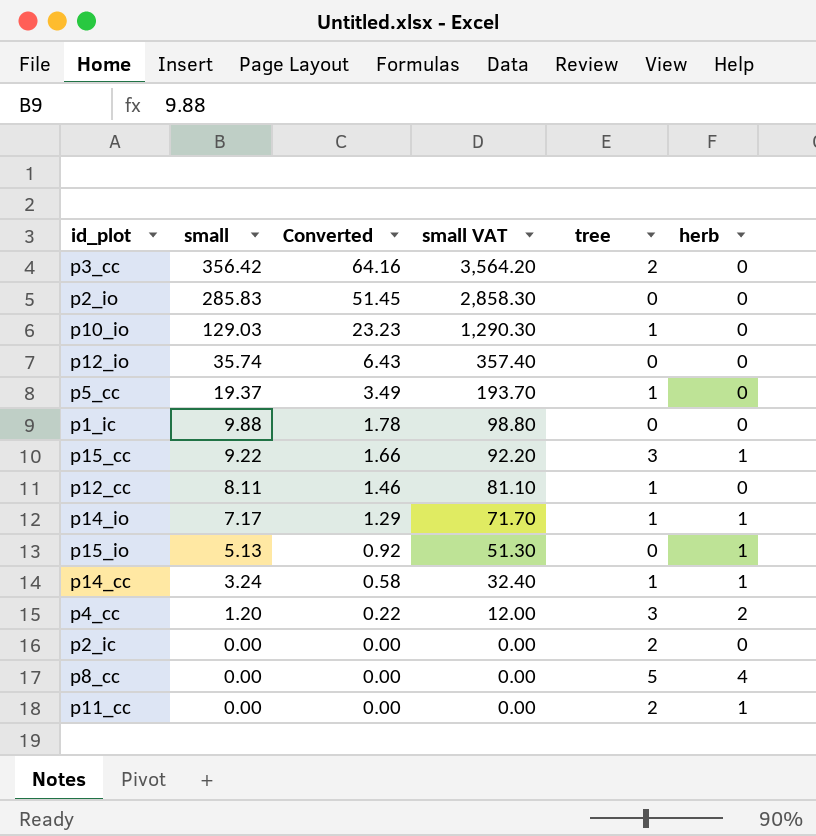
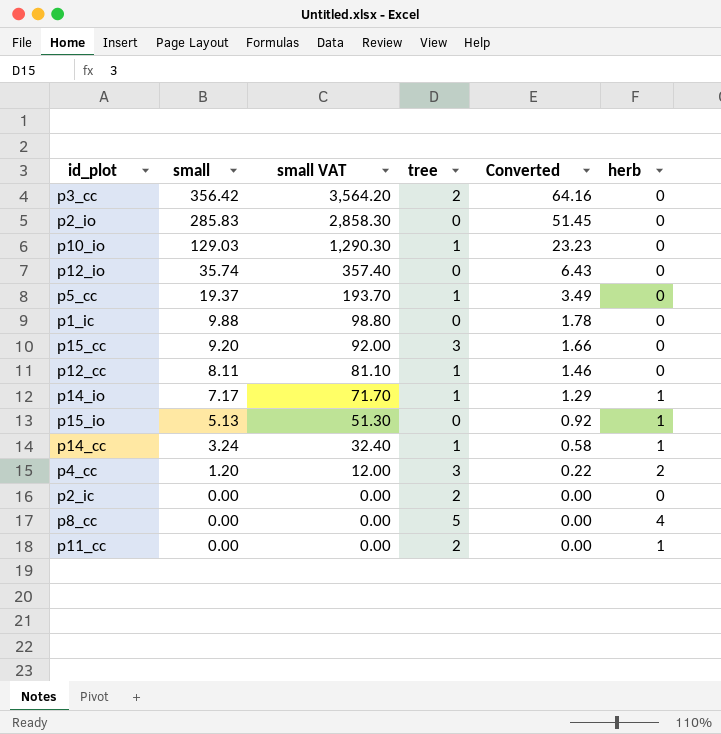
column Converted | position: 3 -> 5
p15_cc | small: 9.22 -> 9.20
p15_cc | small VAT: 92.20 -> 92.00
p15_cc | herb: 1 -> 0

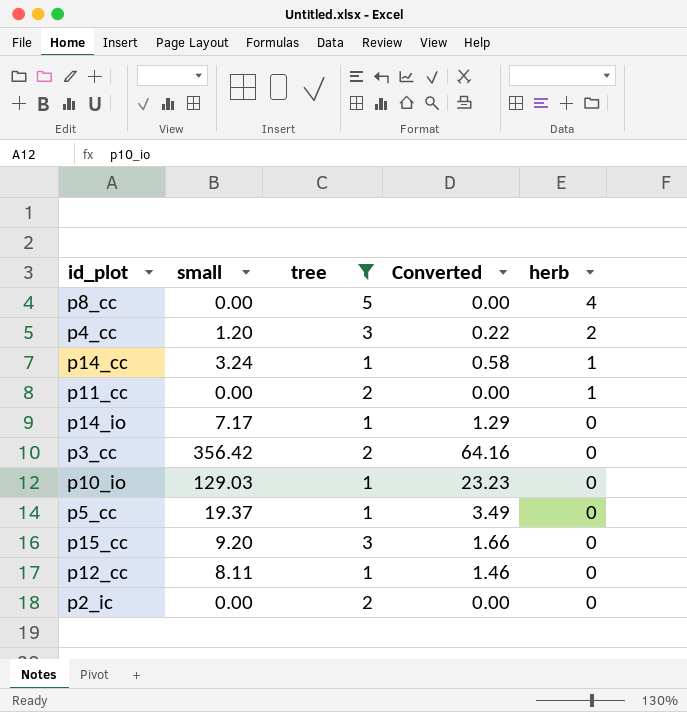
filter: none -> tree != 0
row order: small descending -> herb descending
column small VAT | formula: [small] * 10 -> none
p14_io | herb: 1 -> 0

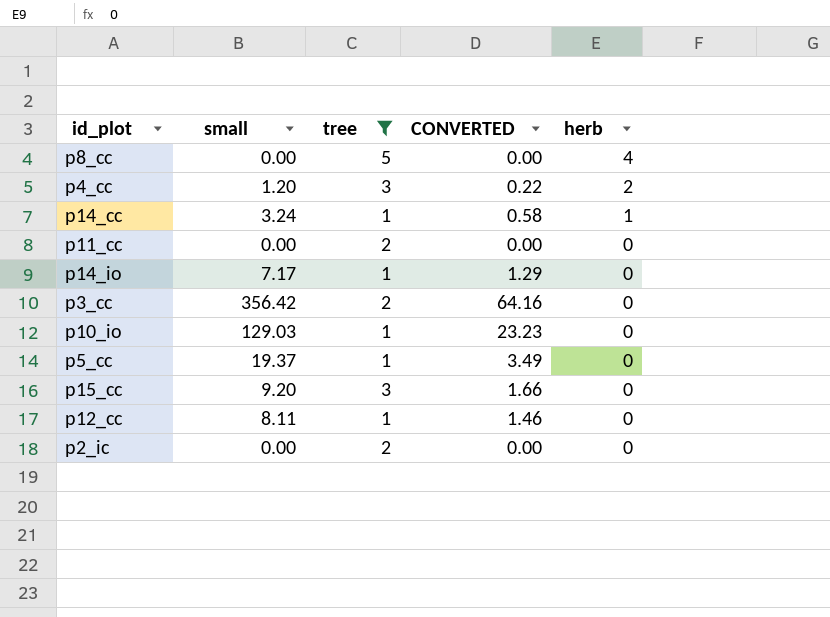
column name: Converted -> CONVERTED
p11_cc | herb: 1 -> 0

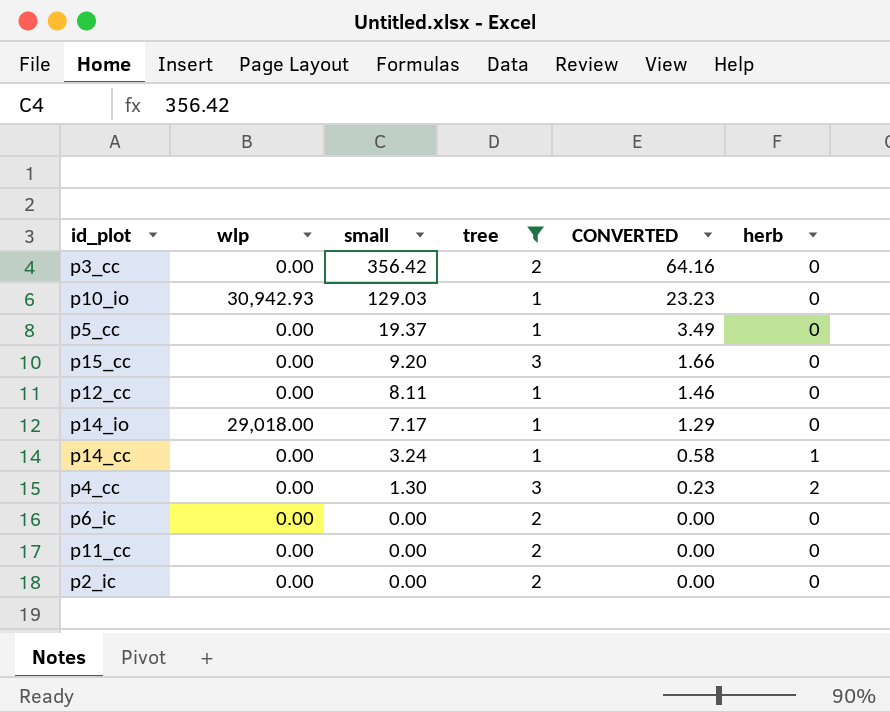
row order: herb descending -> small descending
column wlp | position: none -> 2
row p8_cc: 0.00 | 5 | 0.00 | 4 -> none
p4_cc | small: 1.20 -> 1.30
p4_cc | CONVERTED: 0.22 -> 0.23
row p6_ic: none -> 0.00 | 0.00 | 2 | 0.00 | 0

